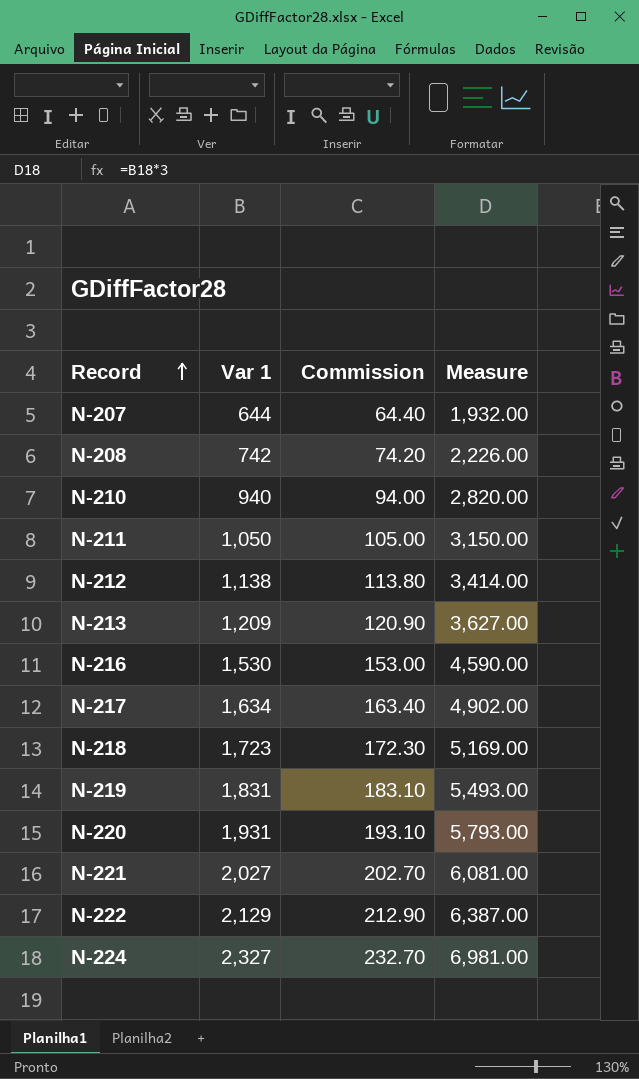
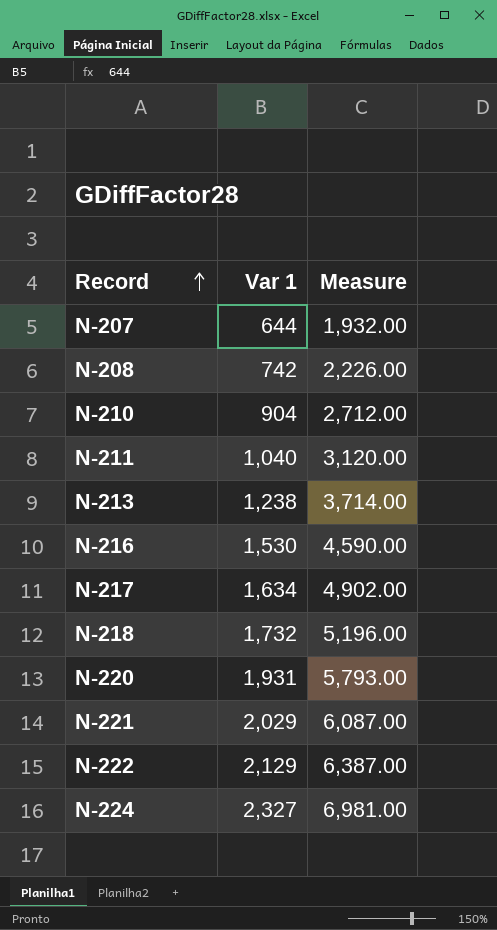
column Commission | formula: [Var 1] * 0.1 -> none
row N-212: 1,138 | 113.80 | 3,414.00 -> none
row N-219: 1,831 | 183.10 | 5,493.00 -> none
N-210 | Var 1: 940 -> 904
N-210 | Measure: 2,820.00 -> 2,712.00
N-211 | Var 1: 1,050 -> 1,040
N-211 | Measure: 3,150.00 -> 3,120.00
N-213 | Var 1: 1,209 -> 1,238
N-213 | Measure: 3,627.00 -> 3,714.00
N-218 | Var 1: 1,723 -> 1,732
N-218 | Measure: 5,169.00 -> 5,196.00
N-221 | Var 1: 2,027 -> 2,029
N-221 | Measure: 6,081.00 -> 6,087.00

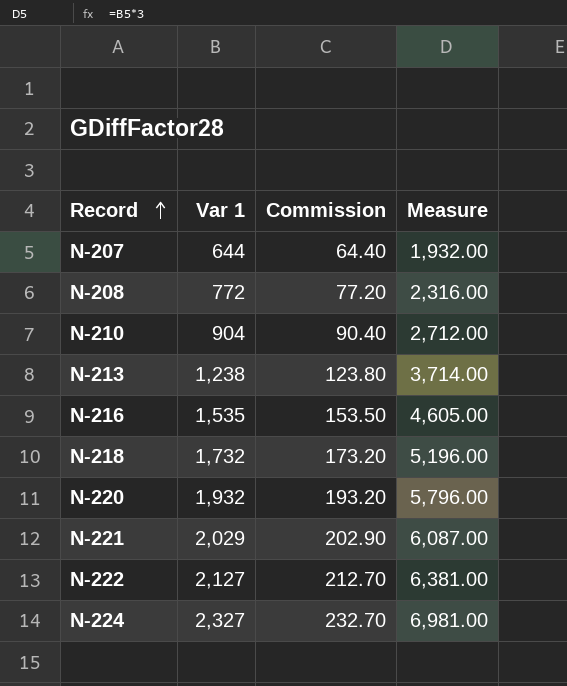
column Commission | formula: none -> [Var 1] * 0.1
row N-211: 1,040 | 3,120.00 -> none
row N-217: 1,634 | 4,902.00 -> none
N-208 | Var 1: 742 -> 772
N-208 | Measure: 2,226.00 -> 2,316.00
N-216 | Var 1: 1,530 -> 1,535
N-216 | Measure: 4,590.00 -> 4,605.00
N-220 | Var 1: 1,931 -> 1,932
N-220 | Measure: 5,793.00 -> 5,796.00
N-222 | Var 1: 2,129 -> 2,127
N-222 | Measure: 6,387.00 -> 6,381.00

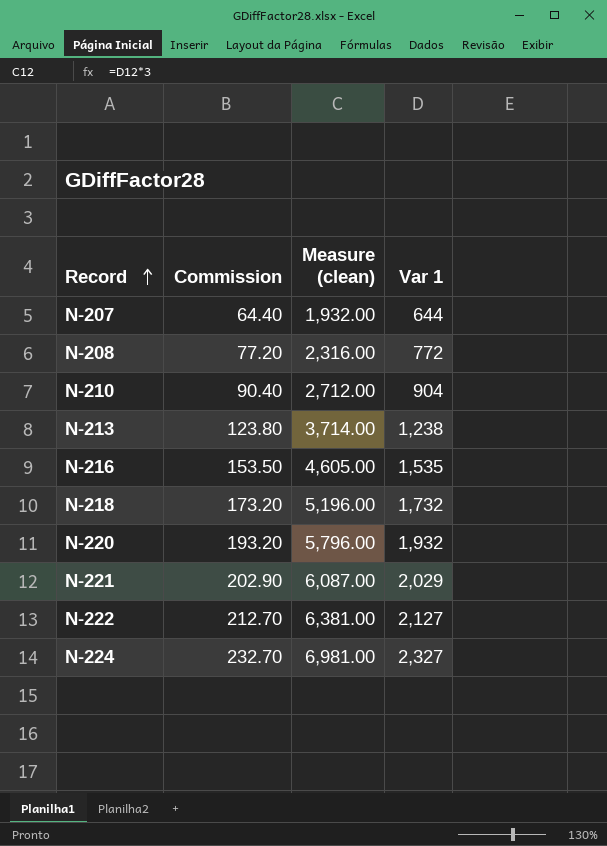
column name: Measure -> Measure (clean)
column Var 1 | position: 2 -> 4

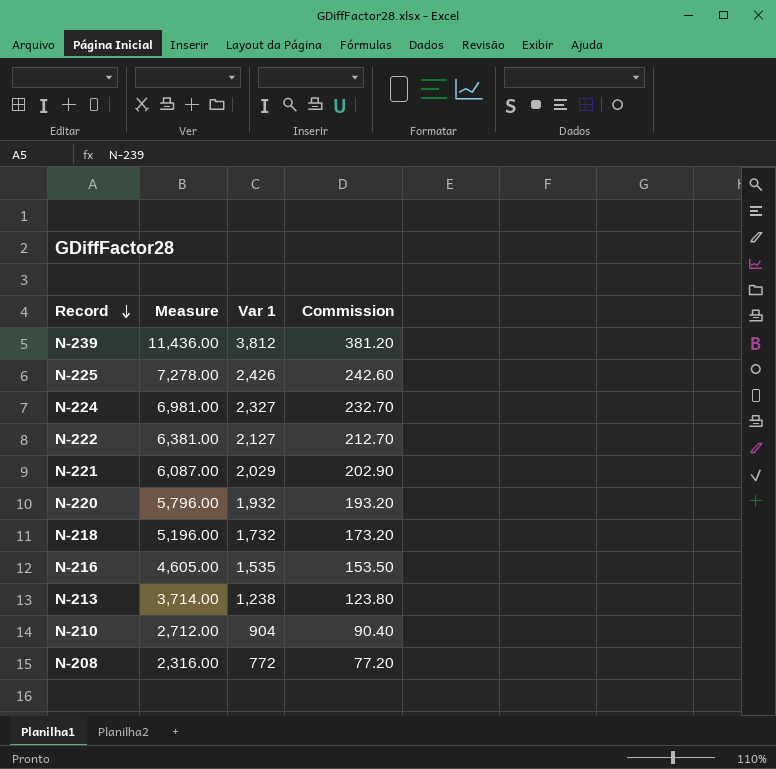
row order: Record ascending -> Record descending
column name: Measure (clean) -> Measure
column Commission | position: 2 -> 4
row N-207: 64.40 | 1,932.00 | 644 -> none
row N-239: none -> 11,436.00 | 3,812 | 381.20
row N-225: none -> 7,278.00 | 2,426 | 242.60

